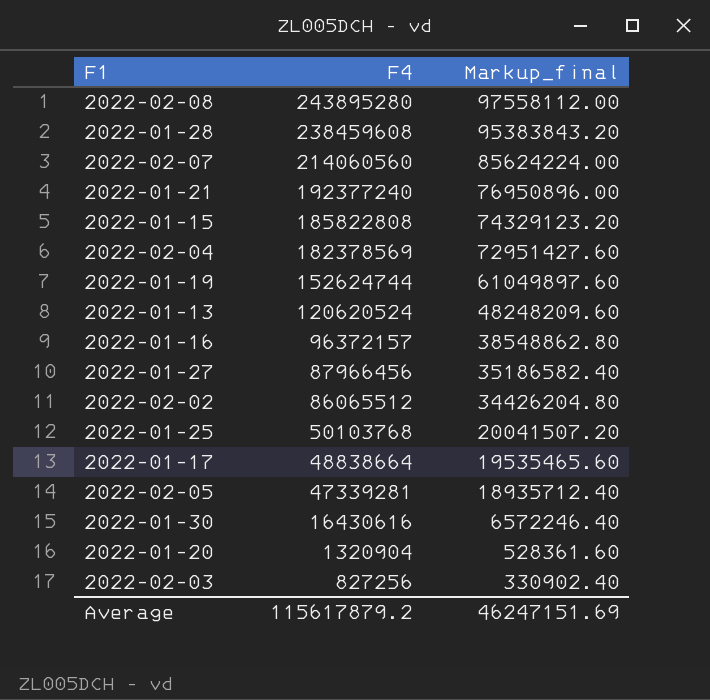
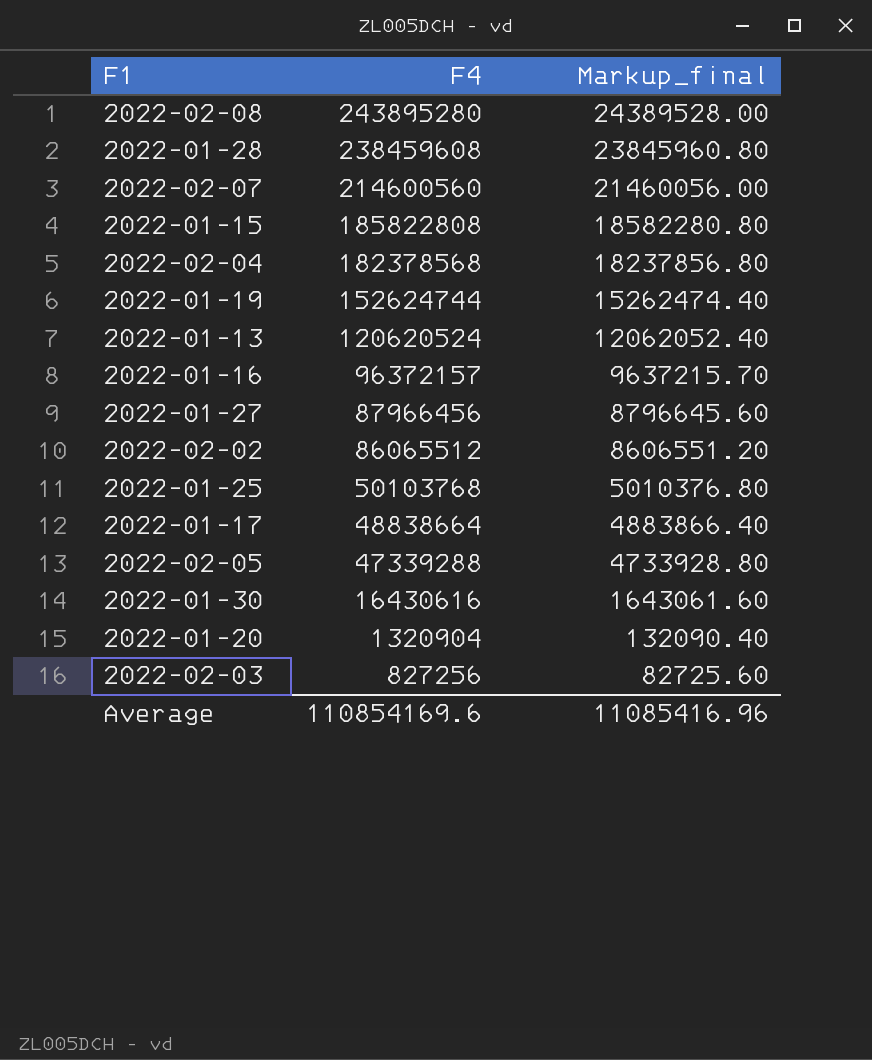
column Markup_final | formula: [F4] * 0.4 -> [F4] * 0.1
row 2022-01-21: 192377240 | 76950896.00 -> none
2022-02-07 | F4: 214060560 -> 214600560
2022-02-04 | F4: 182378569 -> 182378568
2022-02-05 | F4: 47339281 -> 47339288
Average | F4: 115617879.2 -> 110854169.6
Average | Markup_final: 46247151.69 -> 11085416.96

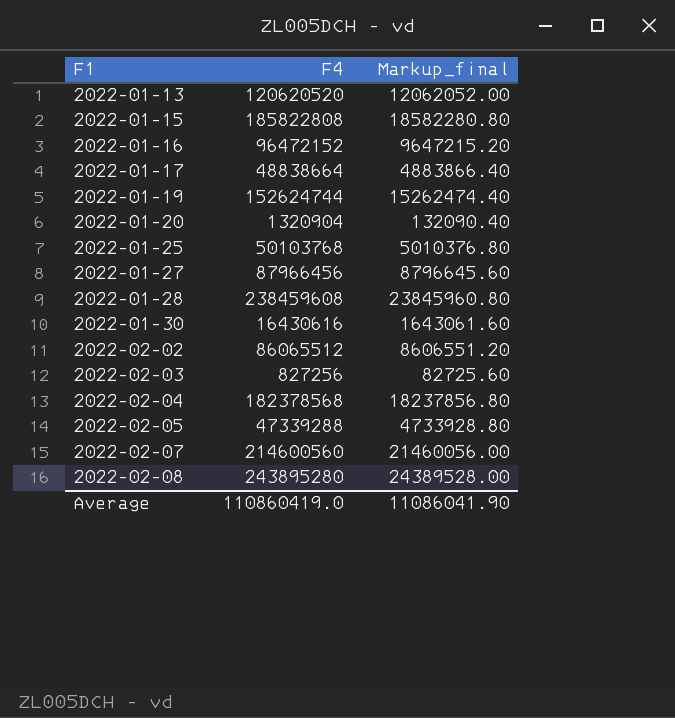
row order: F4 descending -> F1 ascending
2022-01-13 | F4: 120620524 -> 120620520
2022-01-13 | Markup_final: 12062052.40 -> 12062052.00
2022-01-16 | F4: 96372157 -> 96472152
2022-01-16 | Markup_final: 9637215.70 -> 9647215.20
Average | F4: 110854169.6 -> 110860419.0
Average | Markup_final: 11085416.96 -> 11086041.90

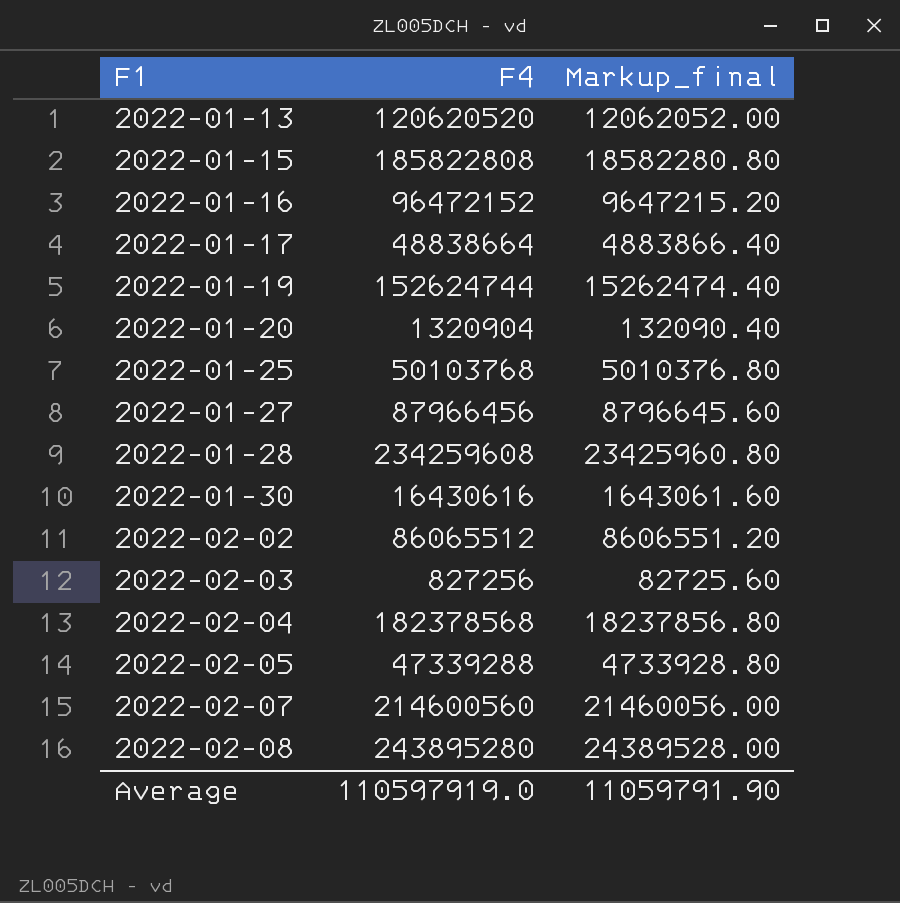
2022-01-28 | F4: 238459608 -> 234259608
2022-01-28 | Markup_final: 23845960.80 -> 23425960.80
Average | F4: 110860419.0 -> 110597919.0
Average | Markup_final: 11086041.90 -> 11059791.90

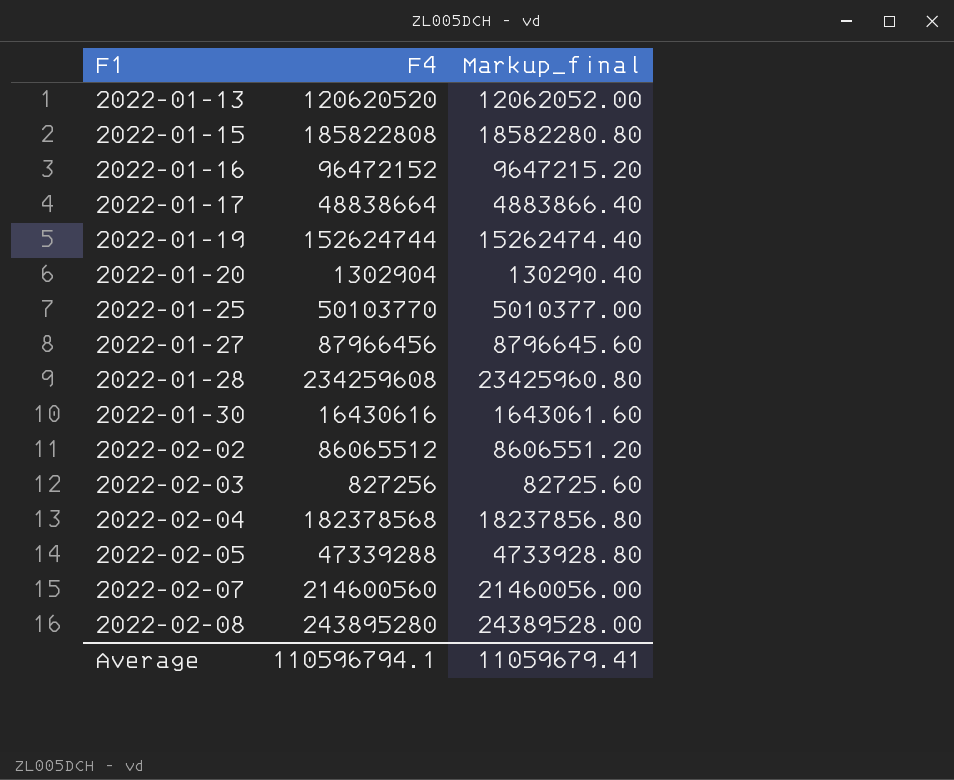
2022-01-20 | F4: 1320904 -> 1302904
2022-01-20 | Markup_final: 132090.40 -> 130290.40
2022-01-25 | F4: 50103768 -> 50103770
2022-01-25 | Markup_final: 5010376.80 -> 5010377.00
Average | F4: 110597919.0 -> 110596794.1
Average | Markup_final: 11059791.90 -> 11059679.41

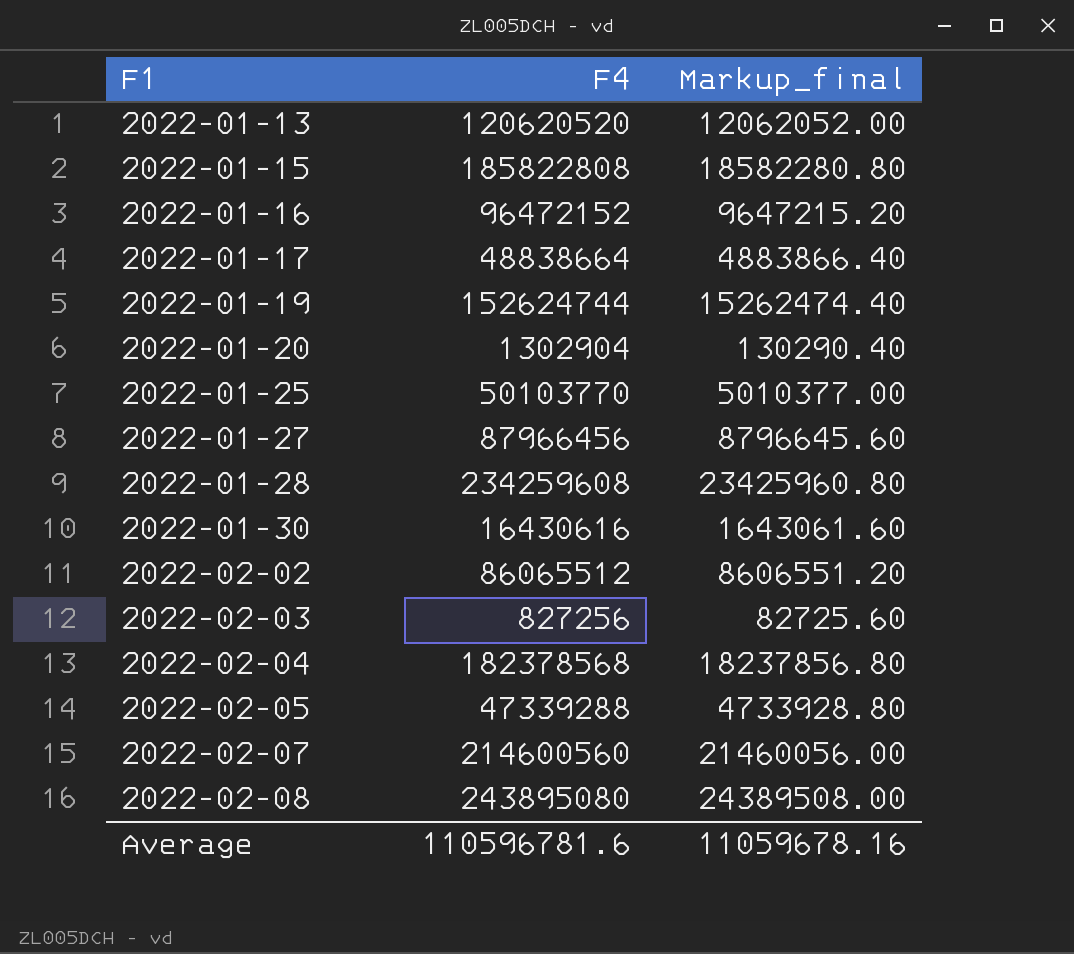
2022-02-08 | F4: 243895280 -> 243895080
2022-02-08 | Markup_final: 24389528.00 -> 24389508.00
Average | F4: 110596794.1 -> 110596781.6
Average | Markup_final: 11059679.41 -> 11059678.16

